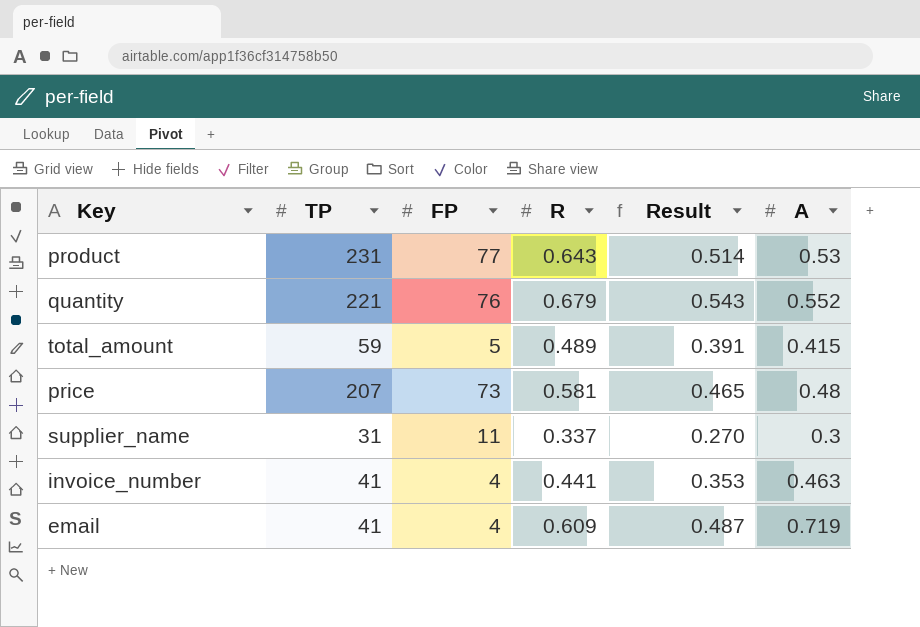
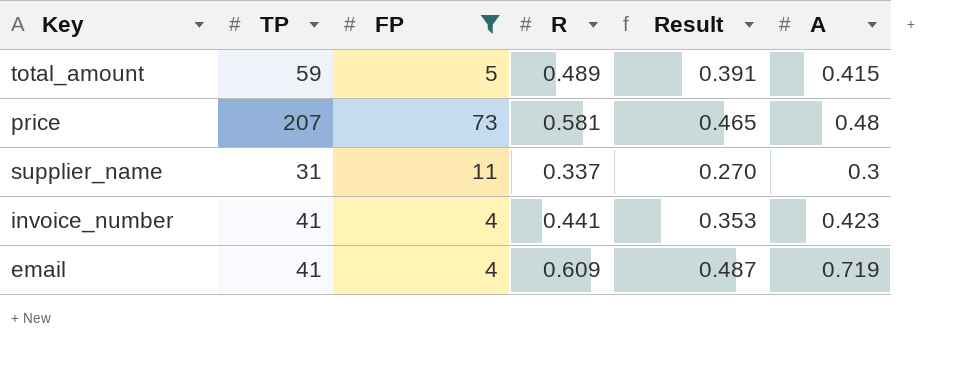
filter: none -> FP <= 73
invoice_number | A: 0.463 -> 0.423

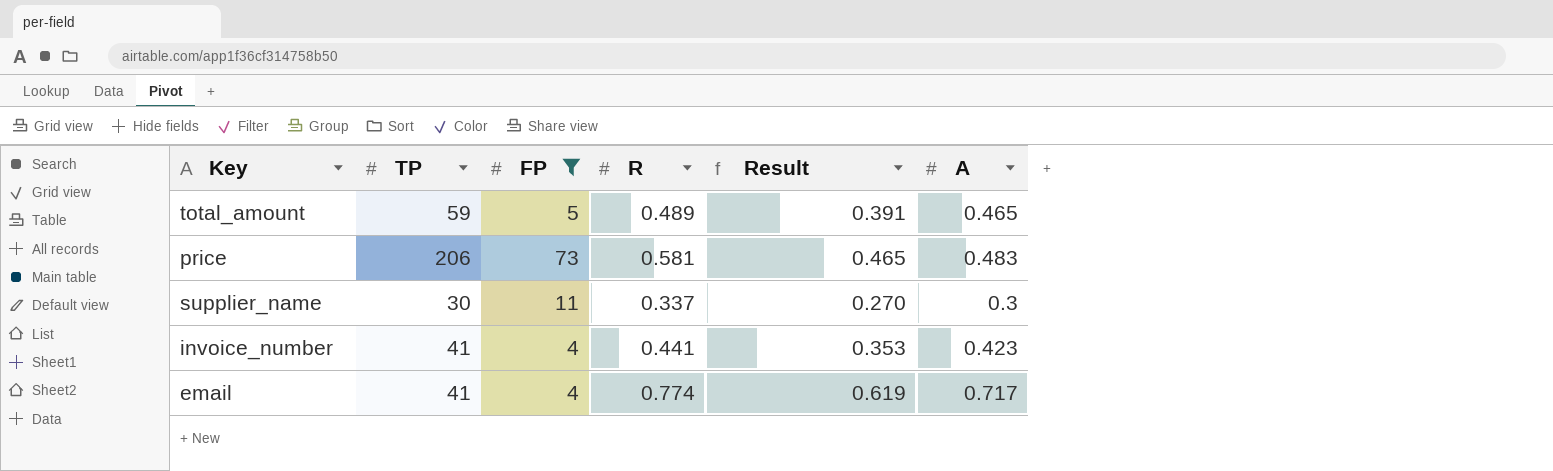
total_amount | A: 0.415 -> 0.465
price | TP: 207 -> 206
price | A: 0.48 -> 0.483
supplier_name | TP: 31 -> 30
email | R: 0.609 -> 0.774
email | Result: 0.487 -> 0.619
email | A: 0.719 -> 0.717

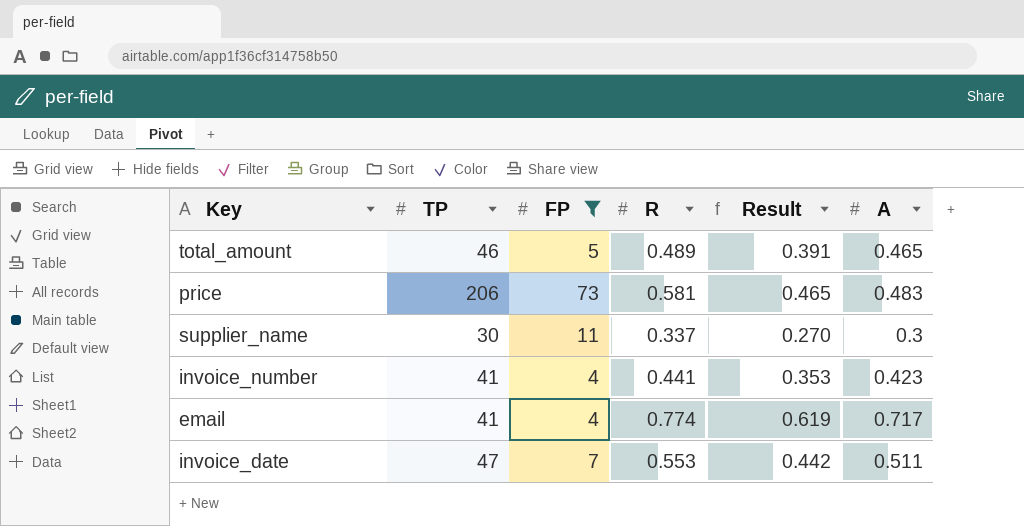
total_amount | TP: 59 -> 46
row invoice_date: none -> 47 | 7 | 0.553 | 0.442 | 0.511

